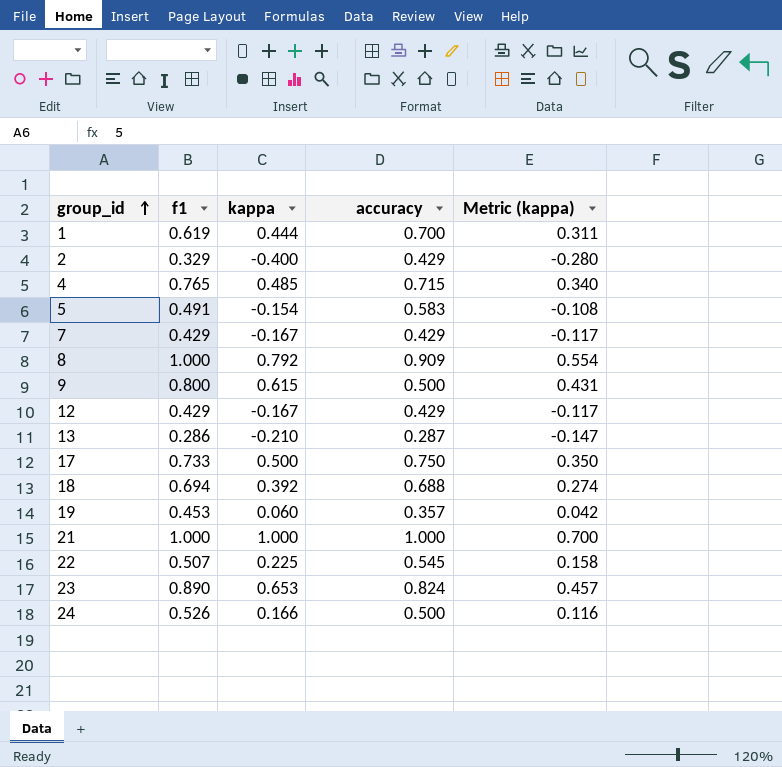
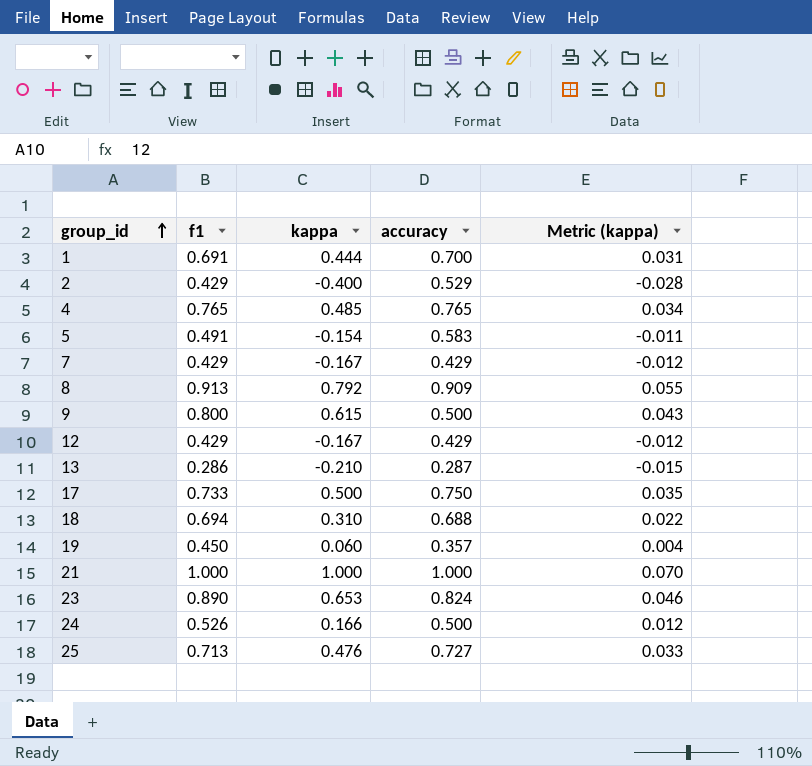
column Metric (kappa) | formula: [kappa] * 0.7 -> [kappa] * 0.07
row 22: 0.507 | 0.225 | 0.545 | 0.158 -> none
1 | f1: 0.619 -> 0.691
2 | f1: 0.329 -> 0.429
2 | accuracy: 0.429 -> 0.529
4 | accuracy: 0.715 -> 0.765
8 | f1: 1.000 -> 0.913
18 | kappa: 0.392 -> 0.310
19 | f1: 0.453 -> 0.450
row 25: none -> 0.713 | 0.476 | 0.727 | 0.033

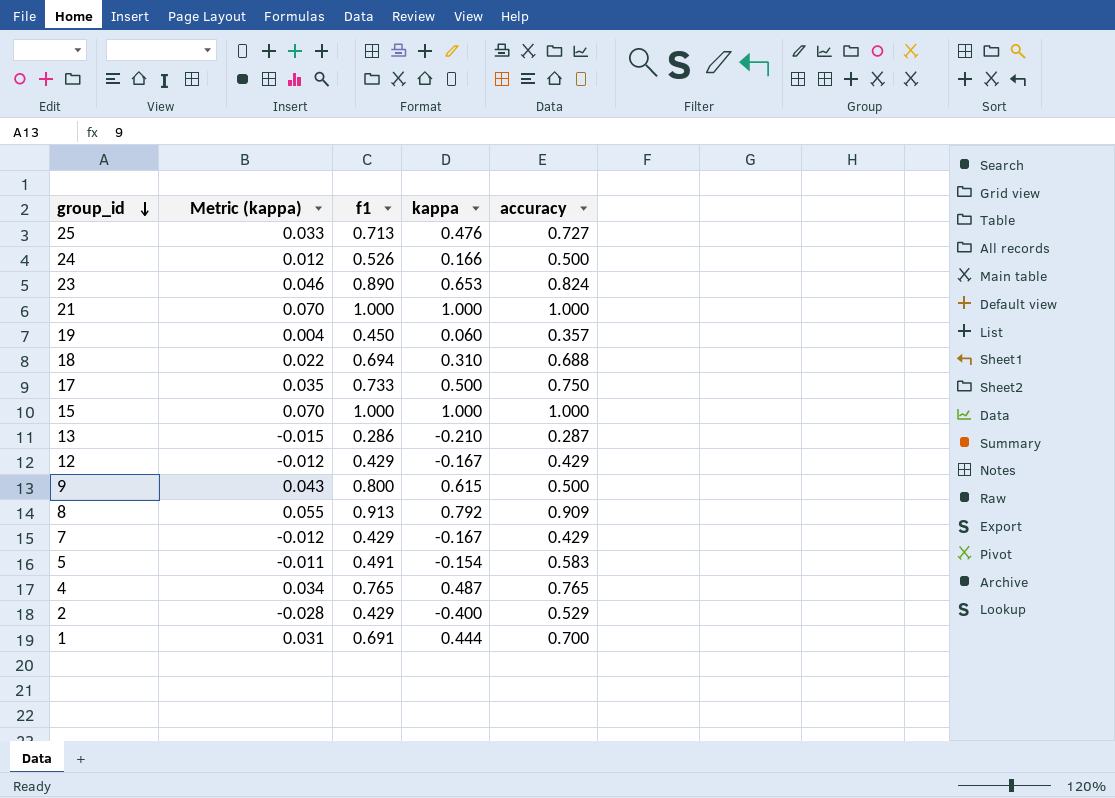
row order: group_id ascending -> group_id descending
column Metric (kappa) | position: 5 -> 2
row 15: none -> 0.070 | 1.000 | 1.000 | 1.000
4 | kappa: 0.485 -> 0.487

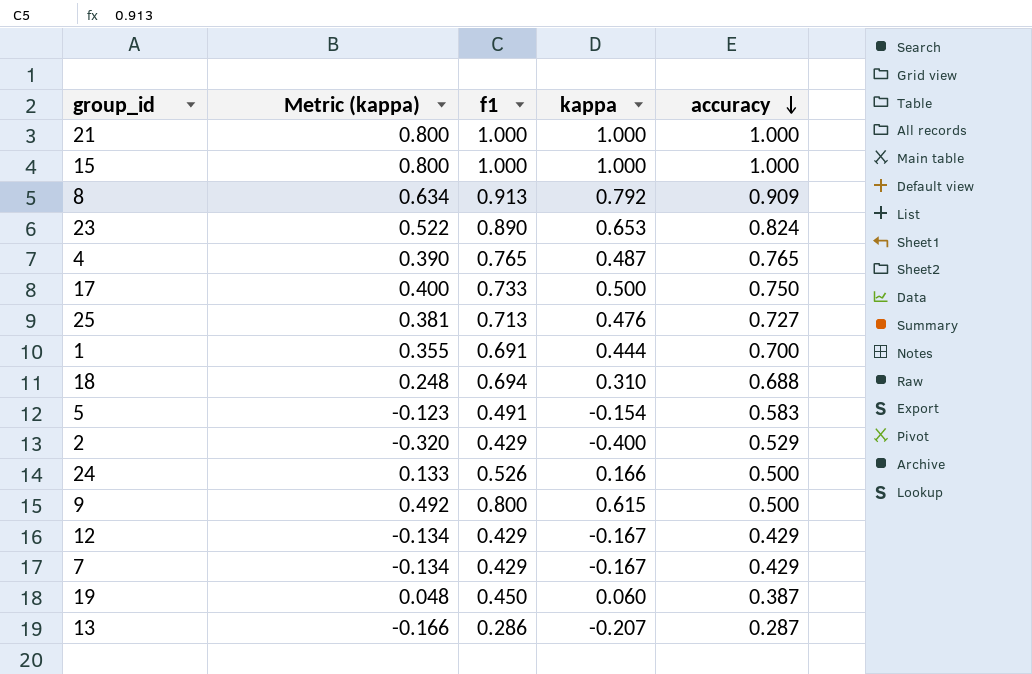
row order: group_id descending -> accuracy descending
column Metric (kappa) | formula: [kappa] * 0.07 -> [kappa] * 0.8
19 | accuracy: 0.357 -> 0.387
13 | kappa: -0.210 -> -0.207

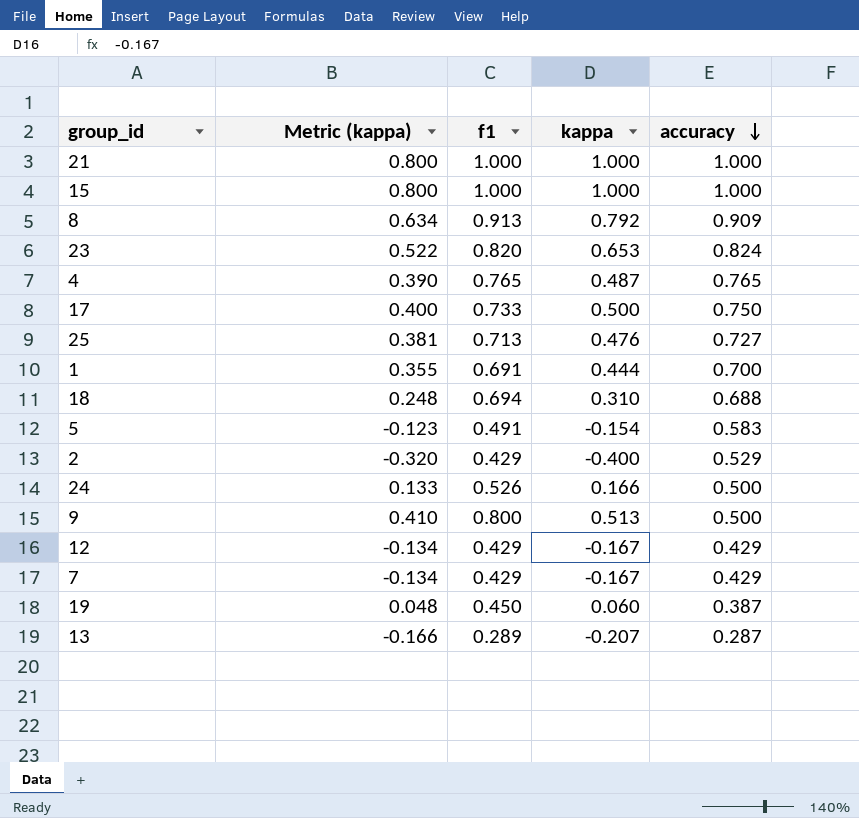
23 | f1: 0.890 -> 0.820
9 | Metric (kappa): 0.492 -> 0.410
9 | kappa: 0.615 -> 0.513
13 | f1: 0.286 -> 0.289

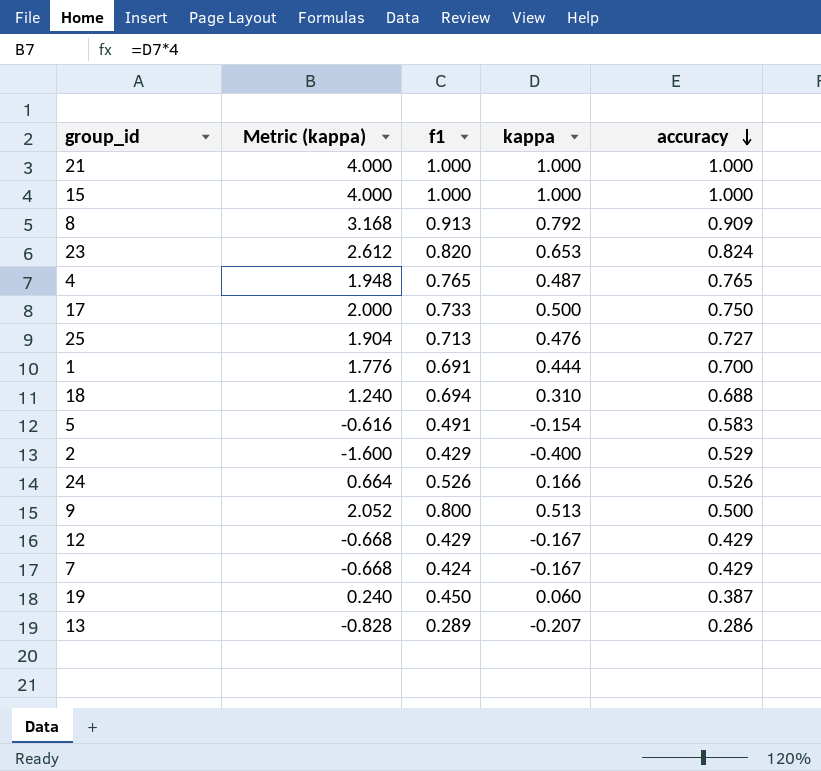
column Metric (kappa) | formula: [kappa] * 0.8 -> [kappa] * 4
24 | accuracy: 0.500 -> 0.526
7 | f1: 0.429 -> 0.424
13 | accuracy: 0.287 -> 0.286

